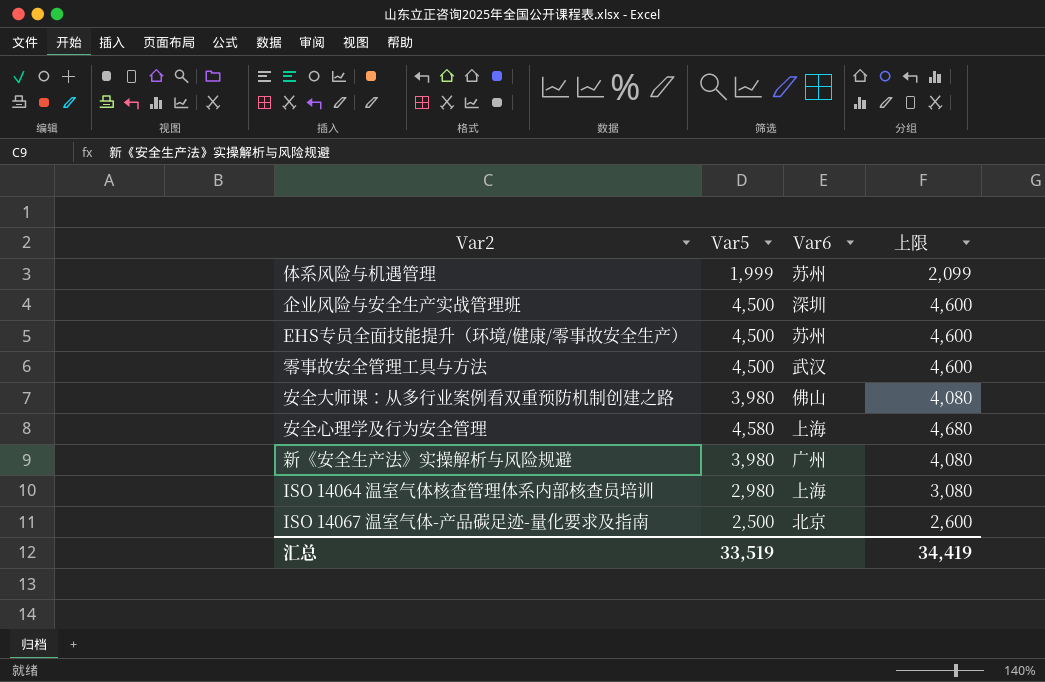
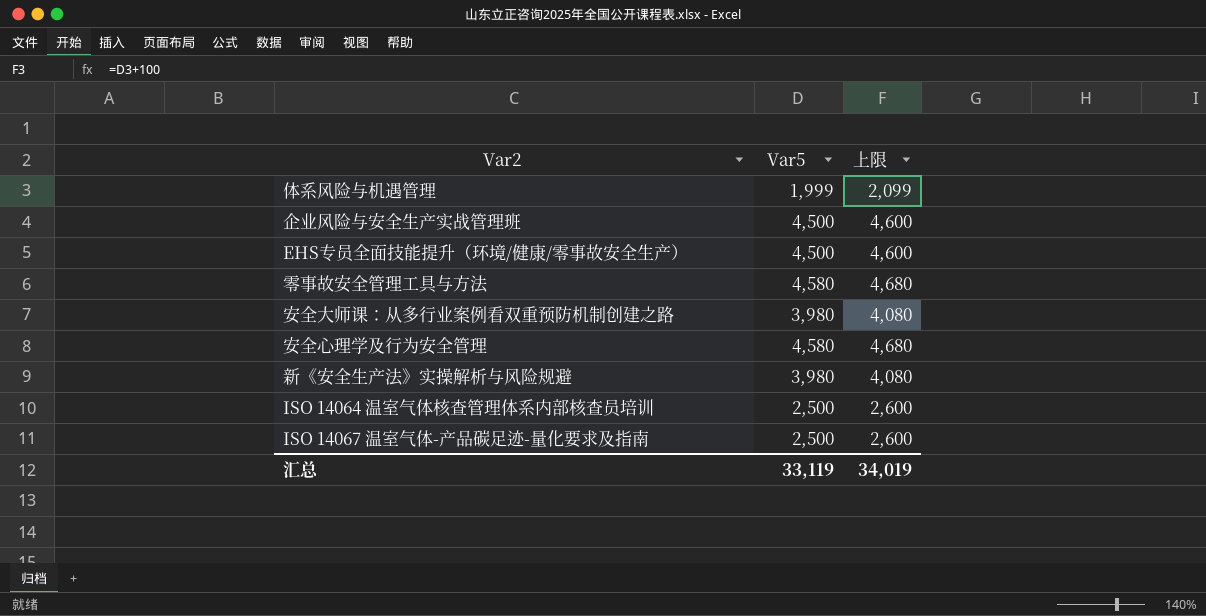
column Var6 | position: 3 -> none
零事故安全管理工具与方法 | Var5: 4,500 -> 4,580
零事故安全管理工具与方法 | 上限: 4,600 -> 4,680
ISO 14064 温室气体核查管理体系内部核查员培训 | Var5: 2,980 -> 2,500
ISO 14064 温室气体核查管理体系内部核查员培训 | 上限: 3,080 -> 2,600
汇总 | Var5: 33,519 -> 33,119
汇总 | 上限: 34,419 -> 34,019

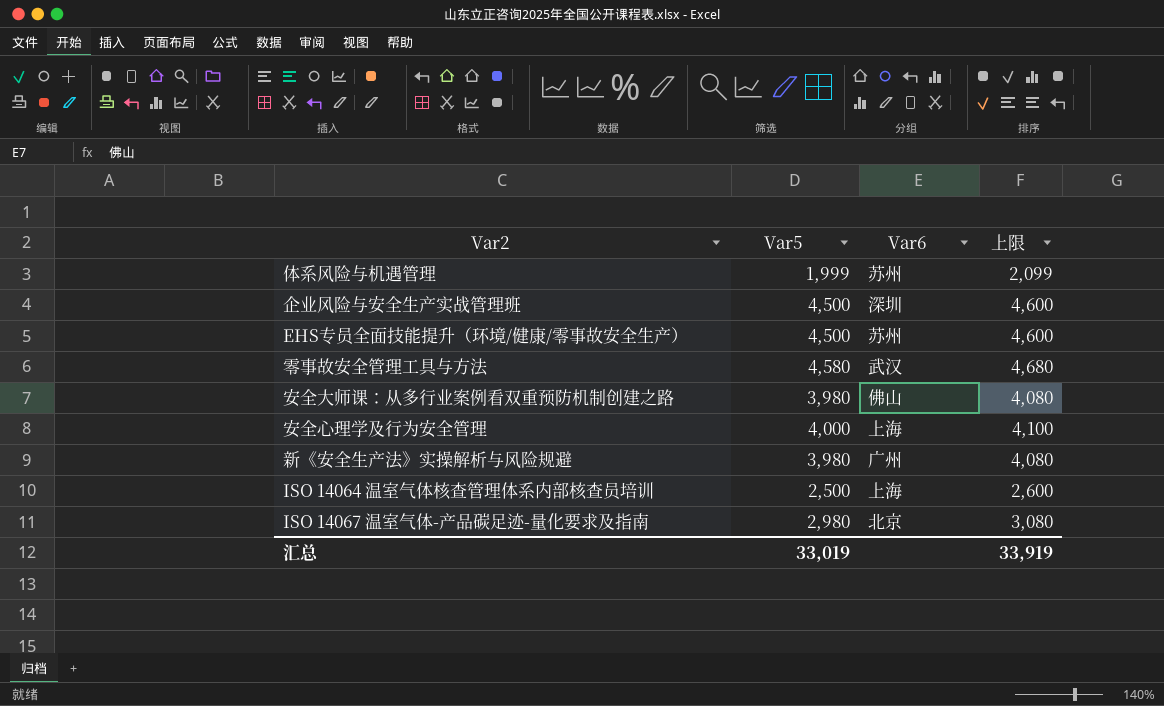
column Var6 | position: none -> 3
安全心理学及行为安全管理 | Var5: 4,580 -> 4,000
安全心理学及行为安全管理 | 上限: 4,680 -> 4,100
ISO 14067 温室气体-产品碳足迹-量化要求及指南 | Var5: 2,500 -> 2,980
ISO 14067 温室气体-产品碳足迹-量化要求及指南 | 上限: 2,600 -> 3,080
汇总 | Var5: 33,119 -> 33,019
汇总 | 上限: 34,019 -> 33,919

